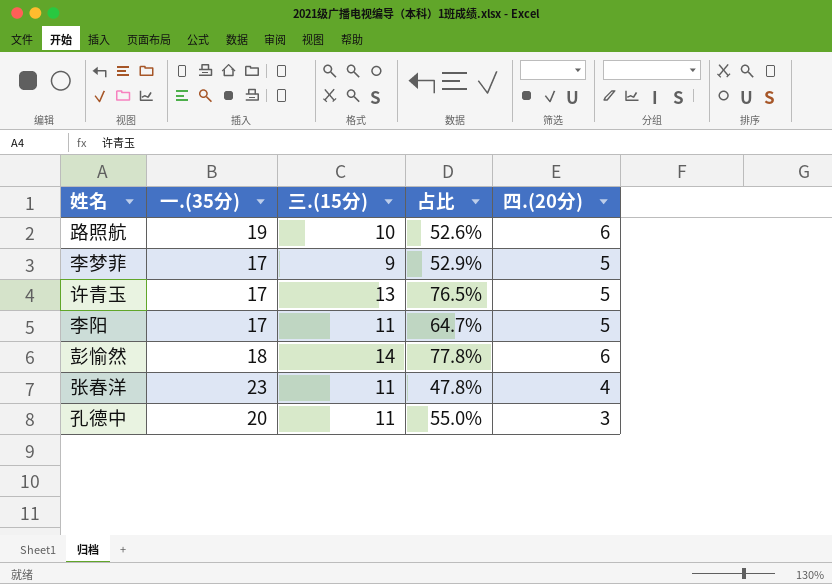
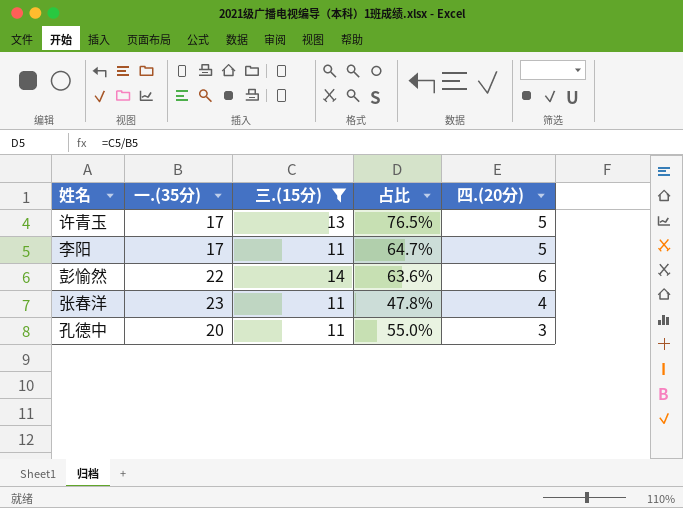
filter: none -> 三.(15分) >= 11
彭愉然 | 一.(35分): 18 -> 22
彭愉然 | 占比: 77.8% -> 63.6%

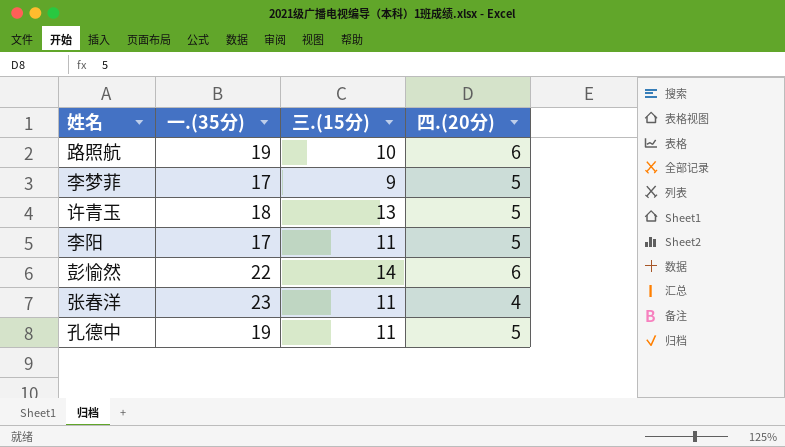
filter: 三.(15分) >= 11 -> none
column 占比 | formula: [三.(15分)] / [一.(35分)] -> none
许青玉 | 一.(35分): 17 -> 18
孔德中 | 一.(35分): 20 -> 19
孔德中 | 四.(20分): 3 -> 5

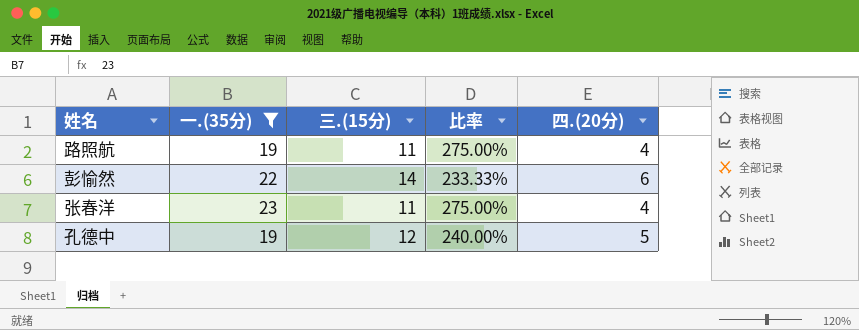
filter: none -> 一.(35分) >= 19
column 比率 | formula: none -> [三.(15分)] / [四.(20分)]
路照航 | 三.(15分): 10 -> 11
路照航 | 四.(20分): 6 -> 4
孔德中 | 三.(15分): 11 -> 12

